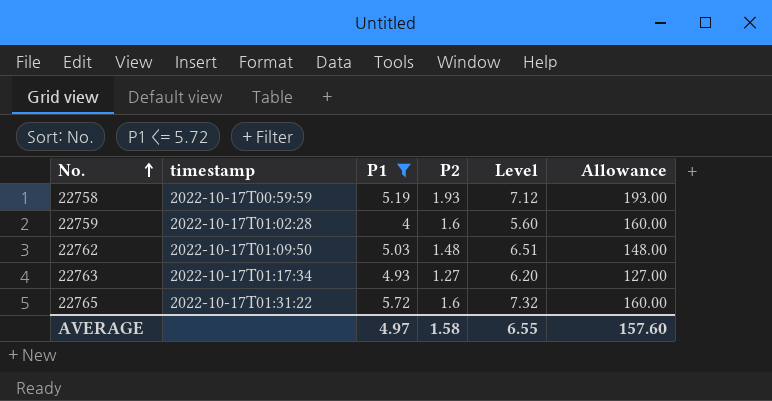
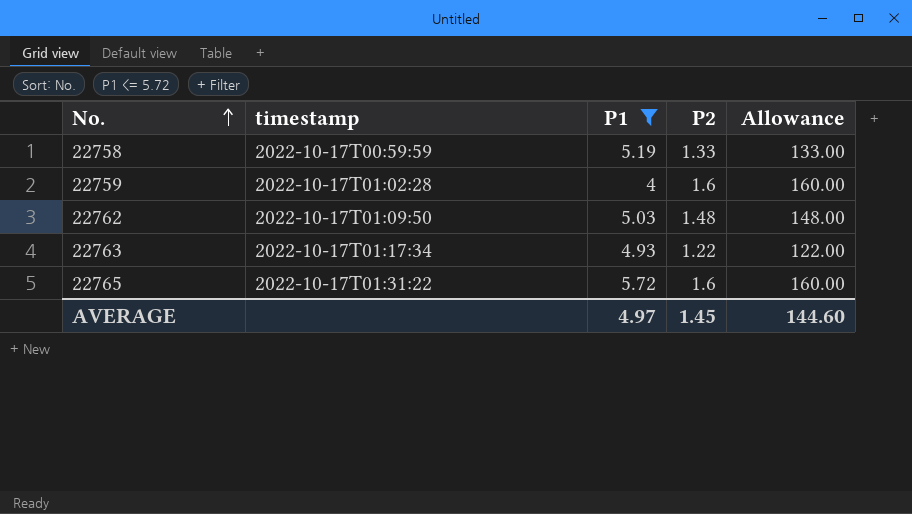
column Level | formula: [P1] + [P2] -> none
22758 | P2: 1.93 -> 1.33
22758 | Allowance: 193.00 -> 133.00
22763 | P2: 1.27 -> 1.22
22763 | Allowance: 127.00 -> 122.00
AVERAGE | P2: 1.58 -> 1.45
AVERAGE | Allowance: 157.60 -> 144.60

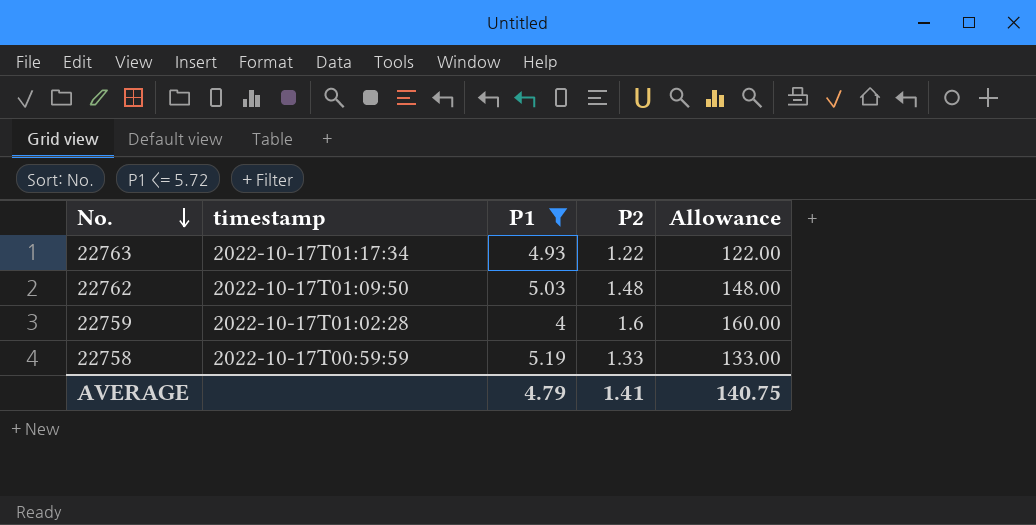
row order: No. ascending -> No. descending
row 22765: 2022-10-17T01:31:22 | 5.72 | 1.6 | 160.00 -> none
AVERAGE | P1: 4.97 -> 4.79
AVERAGE | P2: 1.45 -> 1.41
AVERAGE | Allowance: 144.60 -> 140.75

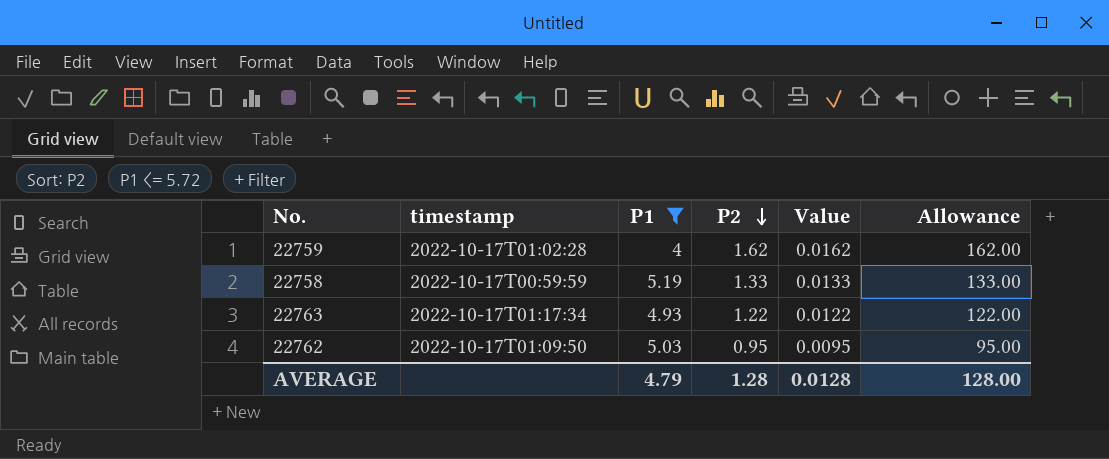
row order: No. descending -> P2 descending
column Value | formula: none -> [P2] * 0.01
22759 | P2: 1.6 -> 1.62
22759 | Allowance: 160.00 -> 162.00
22762 | P2: 1.48 -> 0.95
22762 | Allowance: 148.00 -> 95.00
AVERAGE | P2: 1.41 -> 1.28
AVERAGE | Allowance: 140.75 -> 128.00

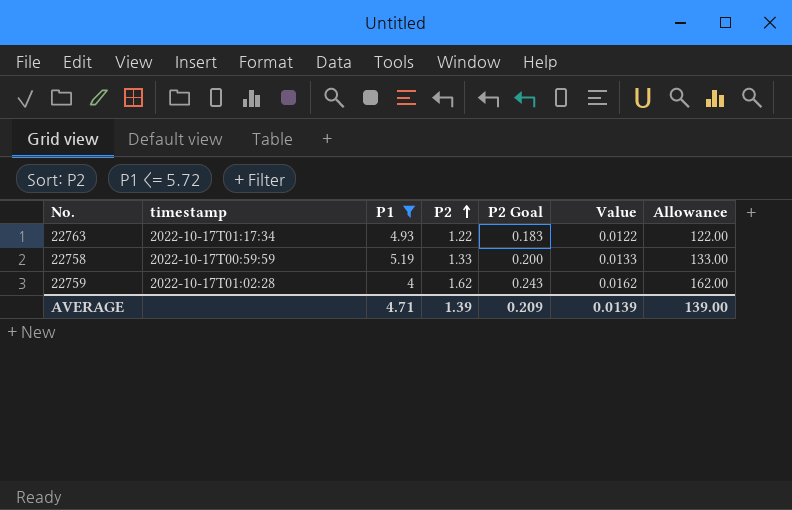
row order: P2 descending -> P2 ascending
column P2 Goal | formula: none -> [P2] * 0.15
row 22762: 2022-10-17T01:09:50 | 5.03 | 0.95 | 0.0095 | 95.00 -> none
AVERAGE | P1: 4.79 -> 4.71
AVERAGE | P2: 1.28 -> 1.39
AVERAGE | Value: 0.0128 -> 0.0139
AVERAGE | Allowance: 128.00 -> 139.00

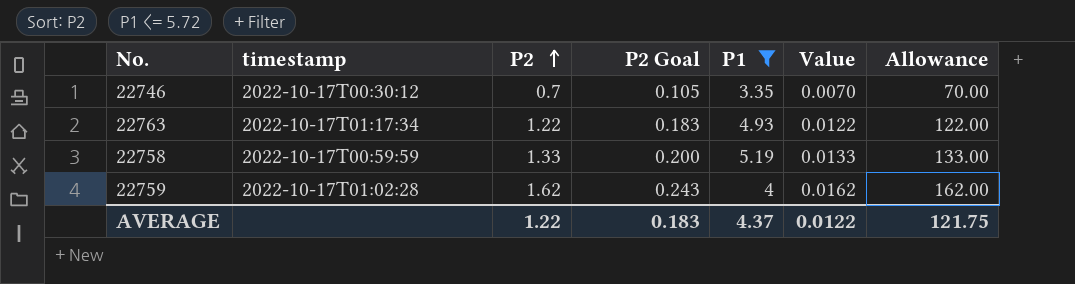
column P1 | position: 3 -> 5
row 22746: none -> 2022-10-17T00:30:12 | 0.7 | 0.105 | 3.35 | 0.0070 | 70.00
AVERAGE | P2: 1.39 -> 1.22
AVERAGE | P2 Goal: 0.209 -> 0.183
AVERAGE | P1: 4.71 -> 4.37
AVERAGE | Value: 0.0139 -> 0.0122
AVERAGE | Allowance: 139.00 -> 121.75

